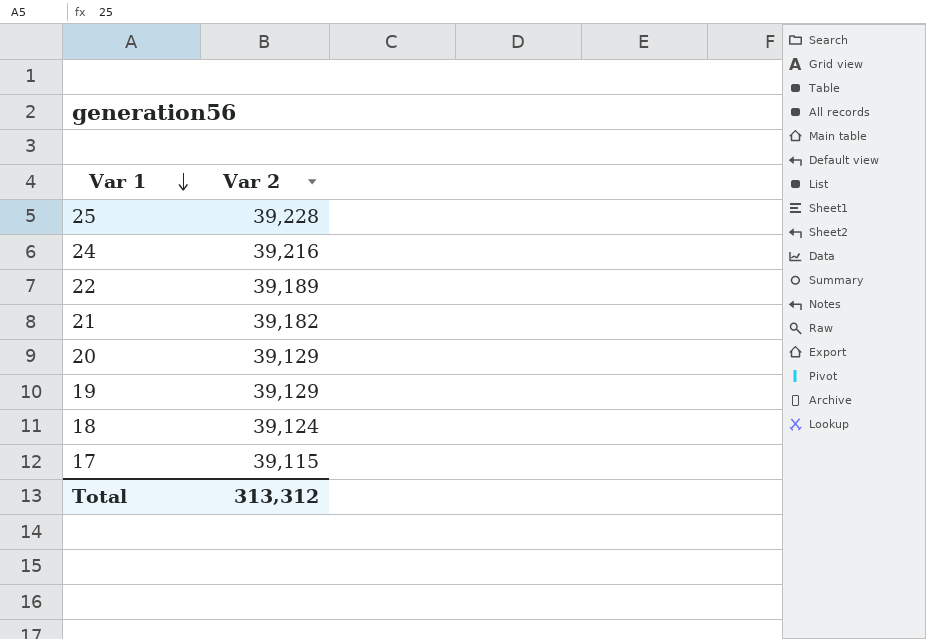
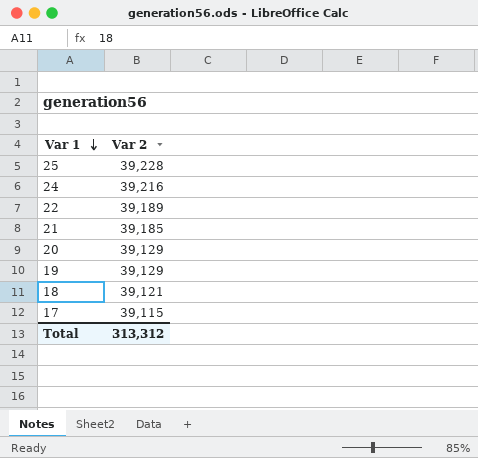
21 | Var 2: 39,182 -> 39,185
18 | Var 2: 39,124 -> 39,121

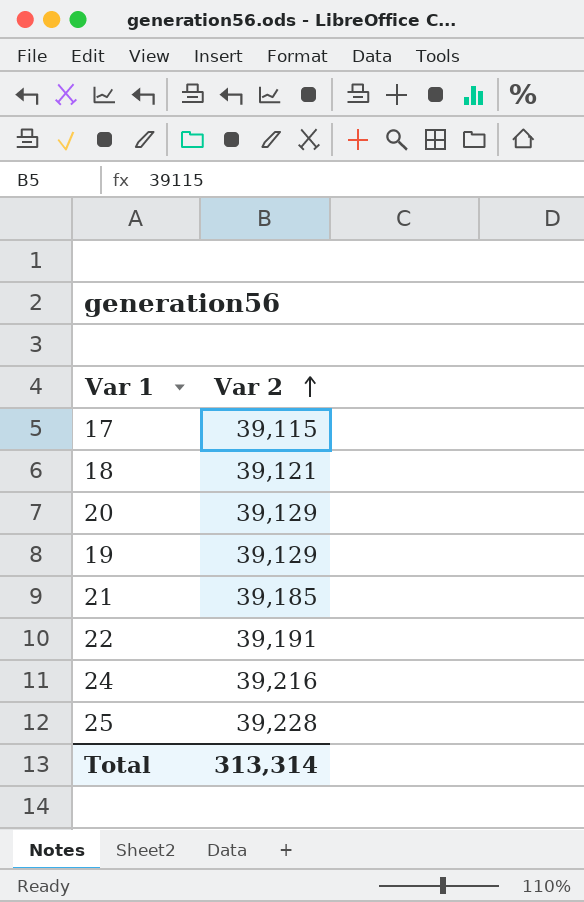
row order: Var 1 descending -> Var 2 ascending
22 | Var 2: 39,189 -> 39,191
Total | Var 2: 313,312 -> 313,314

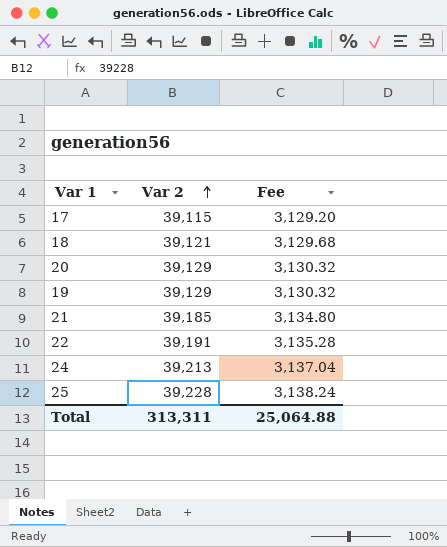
column Fee | formula: none -> [Var 2] * 0.08
24 | Var 2: 39,216 -> 39,213
Total | Var 2: 313,314 -> 313,311

